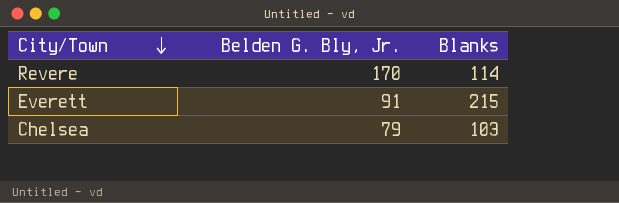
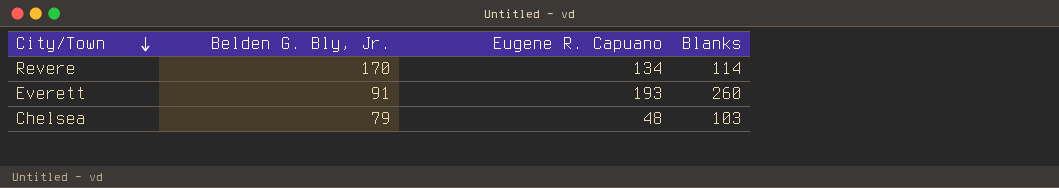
column Eugene R. Capuano | position: none -> 3
Everett | Blanks: 215 -> 260

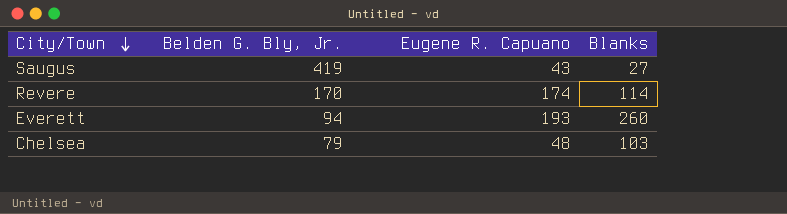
row Saugus: none -> 419 | 43 | 27
Revere | Eugene R. Capuano: 134 -> 174
Everett | Belden G. Bly, Jr.: 91 -> 94

